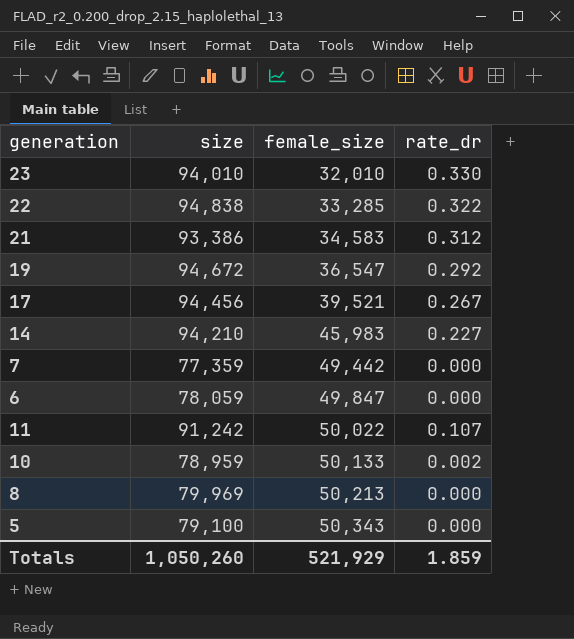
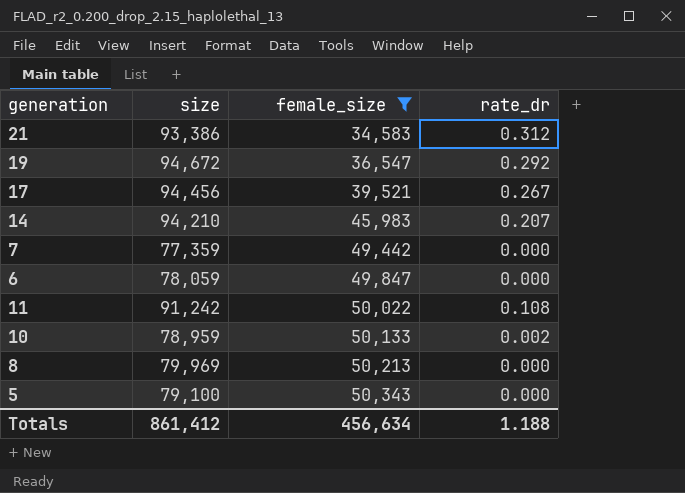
filter: none -> female_size >= 34,583
14 | rate_dr: 0.227 -> 0.207
11 | rate_dr: 0.107 -> 0.108
Totals | size: 1,050,260 -> 861,412
Totals | female_size: 521,929 -> 456,634
Totals | rate_dr: 1.859 -> 1.188

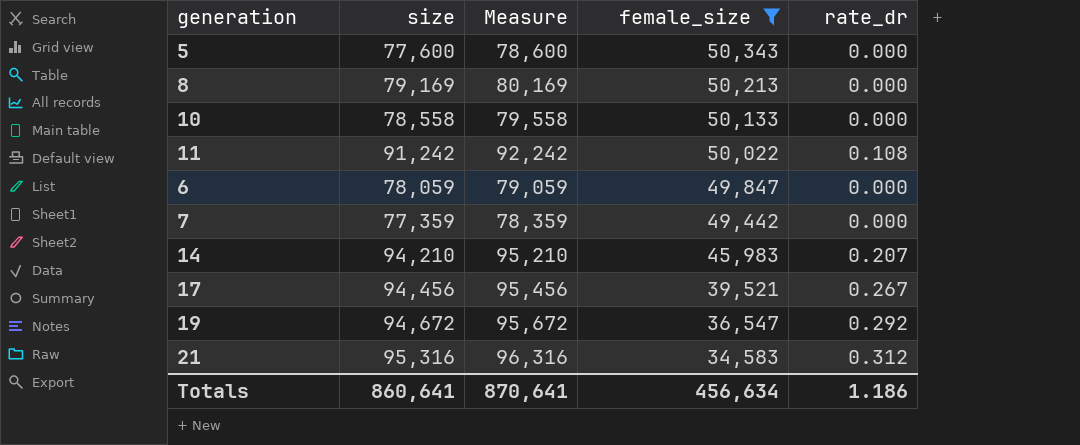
row order: female_size ascending -> female_size descending
column Measure | formula: none -> [size] + 1000
5 | size: 79,100 -> 77,600
8 | size: 79,969 -> 79,169
10 | size: 78,959 -> 78,558
10 | rate_dr: 0.002 -> 0.000
21 | size: 93,386 -> 95,316
Totals | size: 861,412 -> 860,641
Totals | rate_dr: 1.188 -> 1.186

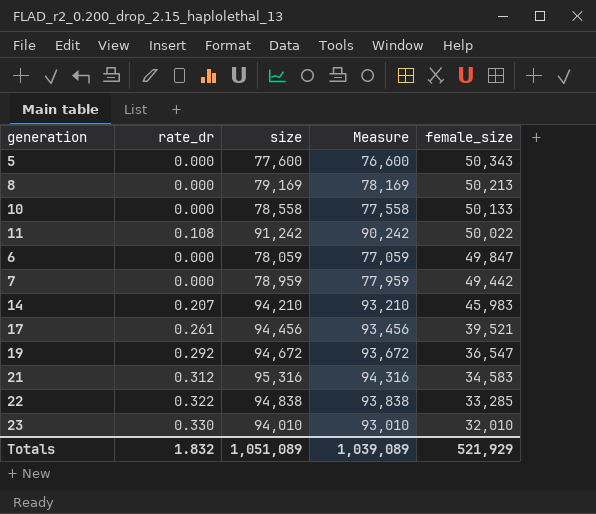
filter: female_size >= 34,583 -> none
column rate_dr | position: 5 -> 2
column Measure | formula: [size] + 1000 -> [size] - 1000
7 | size: 77,359 -> 78,959
17 | rate_dr: 0.267 -> 0.261
Totals | rate_dr: 1.186 -> 1.832
Totals | size: 860,641 -> 1,051,089
Totals | Measure: 870,641 -> 1,039,089
Totals | female_size: 456,634 -> 521,929

